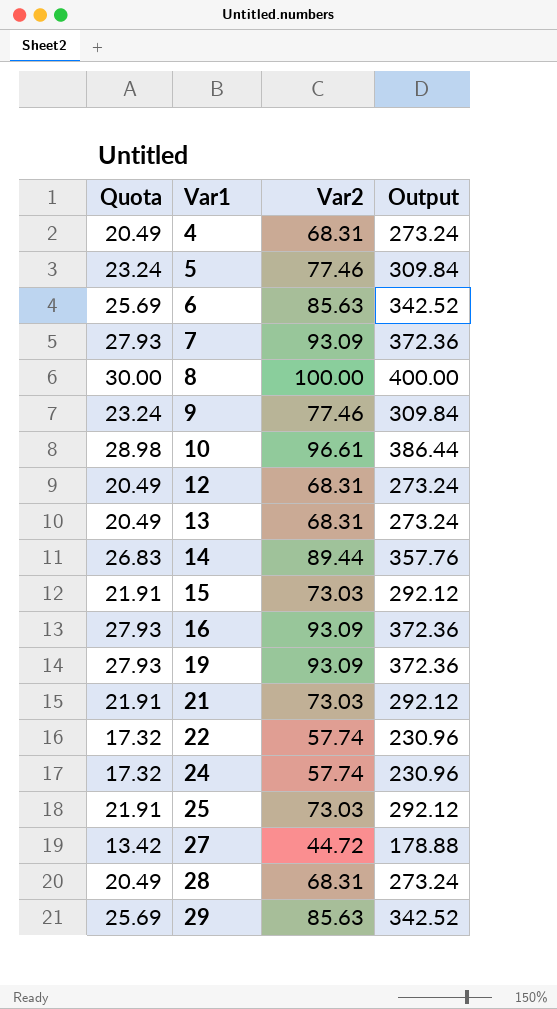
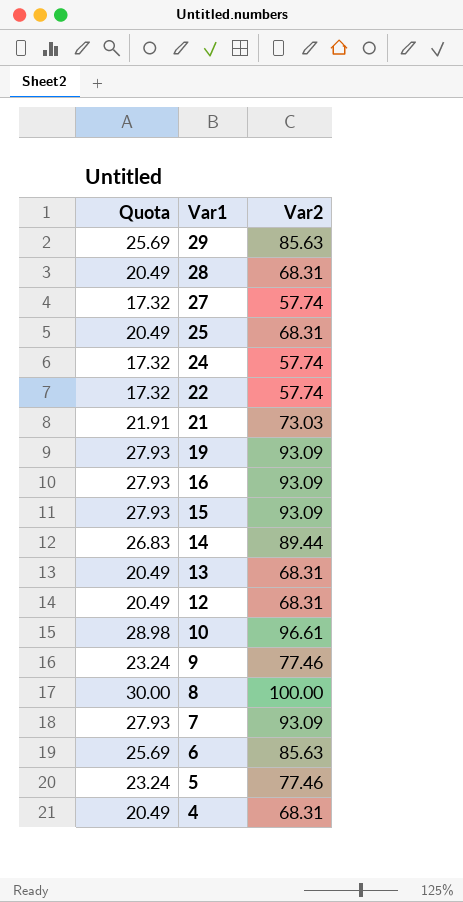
row order: Var1 ascending -> Var1 descending
column Output | formula: [Var2] * 4 -> none
27 | Quota: 13.42 -> 17.32
27 | Var2: 44.72 -> 57.74
25 | Quota: 21.91 -> 20.49
25 | Var2: 73.03 -> 68.31
15 | Quota: 21.91 -> 27.93
15 | Var2: 73.03 -> 93.09

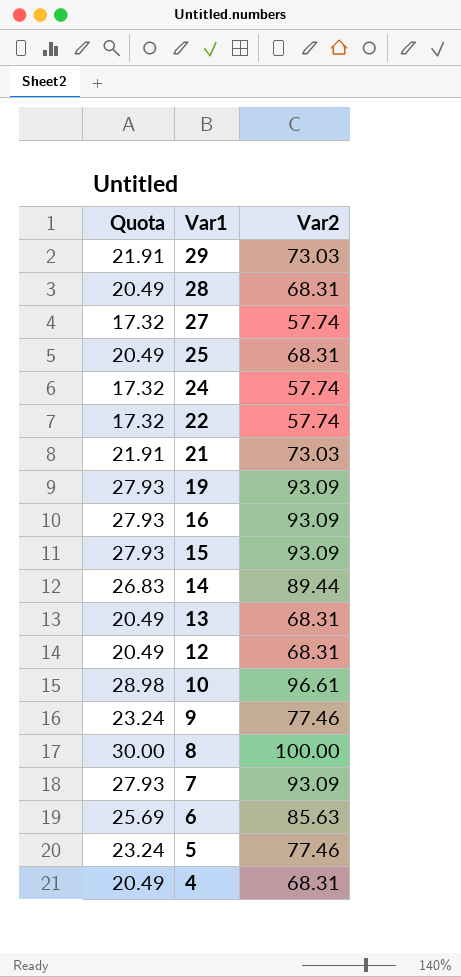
29 | Quota: 25.69 -> 21.91
29 | Var2: 85.63 -> 73.03

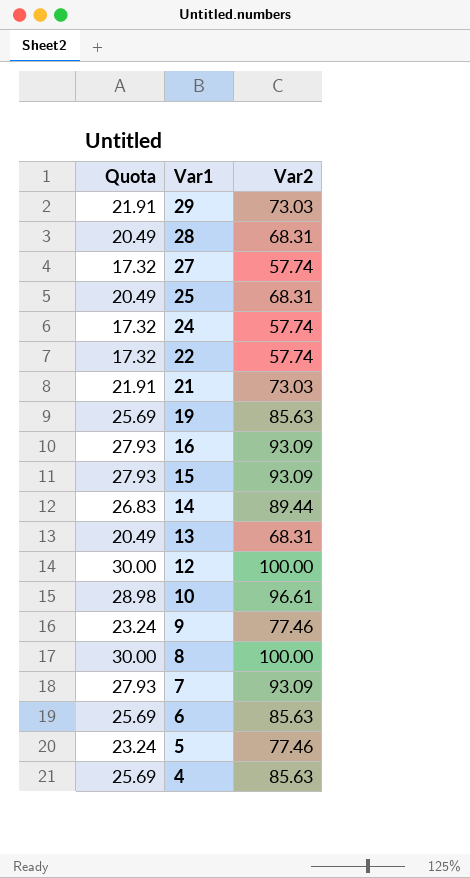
19 | Quota: 27.93 -> 25.69
19 | Var2: 93.09 -> 85.63
12 | Quota: 20.49 -> 30.00
12 | Var2: 68.31 -> 100.00
4 | Quota: 20.49 -> 25.69
4 | Var2: 68.31 -> 85.63

